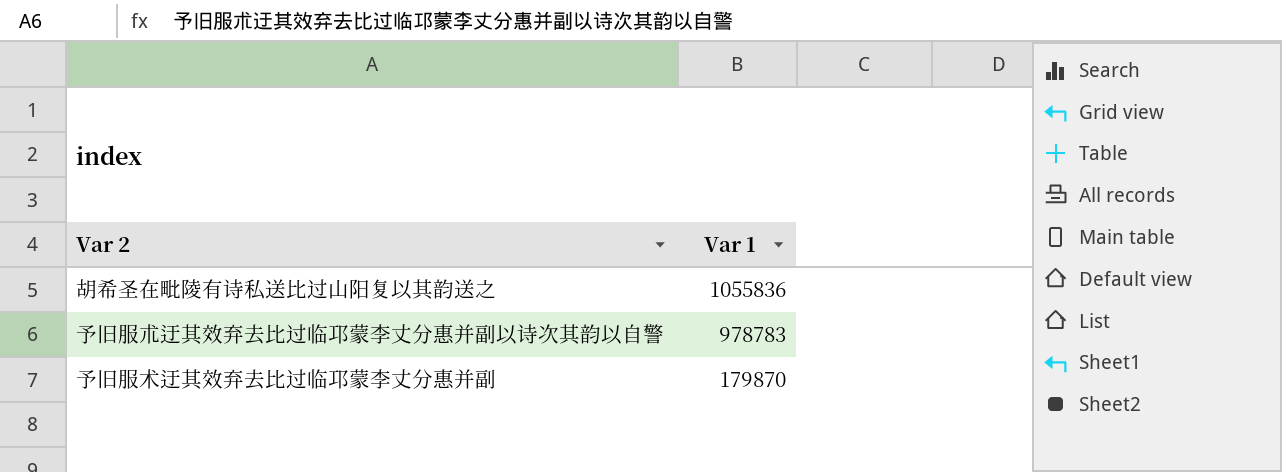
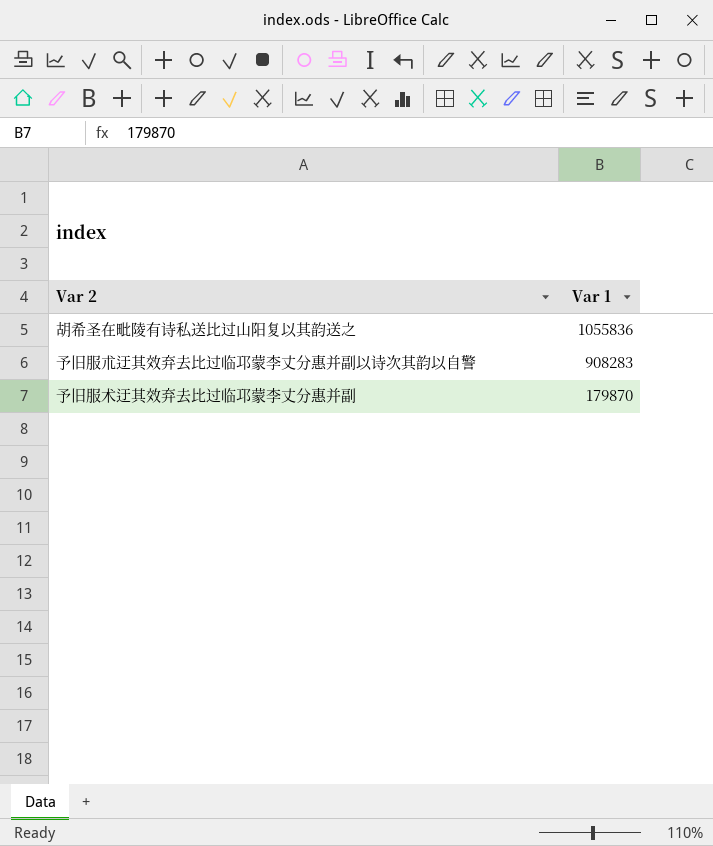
予旧服朮迂其效弃去比过临邛蒙李丈分惠并副以诗次其韵以自警 | Var 1: 978783 -> 908283

